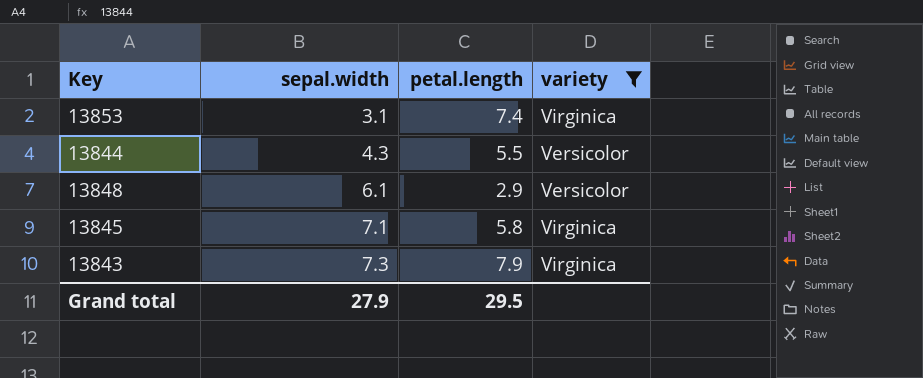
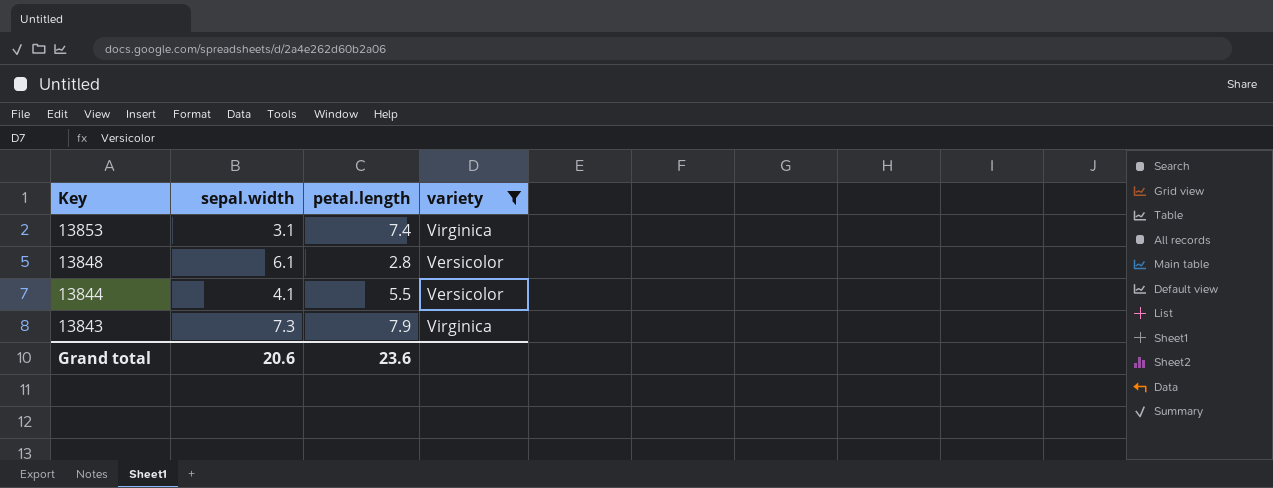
row order: sepal.width ascending -> Key descending
row 13845: 7.1 | 5.8 | Virginica -> none
13848 | petal.length: 2.9 -> 2.8
13844 | sepal.width: 4.3 -> 4.1
Grand total | sepal.width: 27.9 -> 20.6
Grand total | petal.length: 29.5 -> 23.6

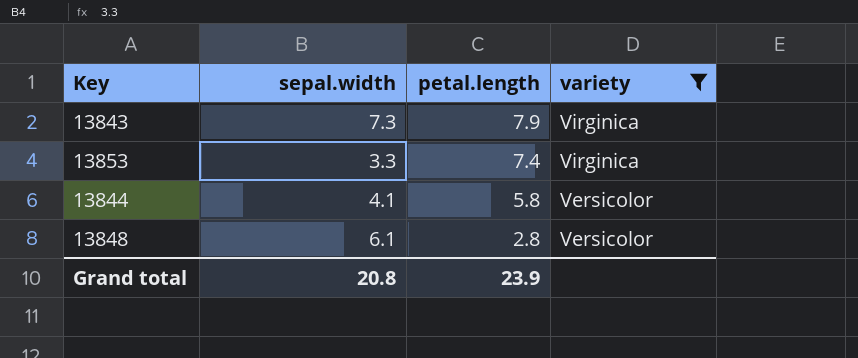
row order: Key descending -> petal.length descending
13853 | sepal.width: 3.1 -> 3.3
13844 | petal.length: 5.5 -> 5.8
Grand total | sepal.width: 20.6 -> 20.8
Grand total | petal.length: 23.6 -> 23.9

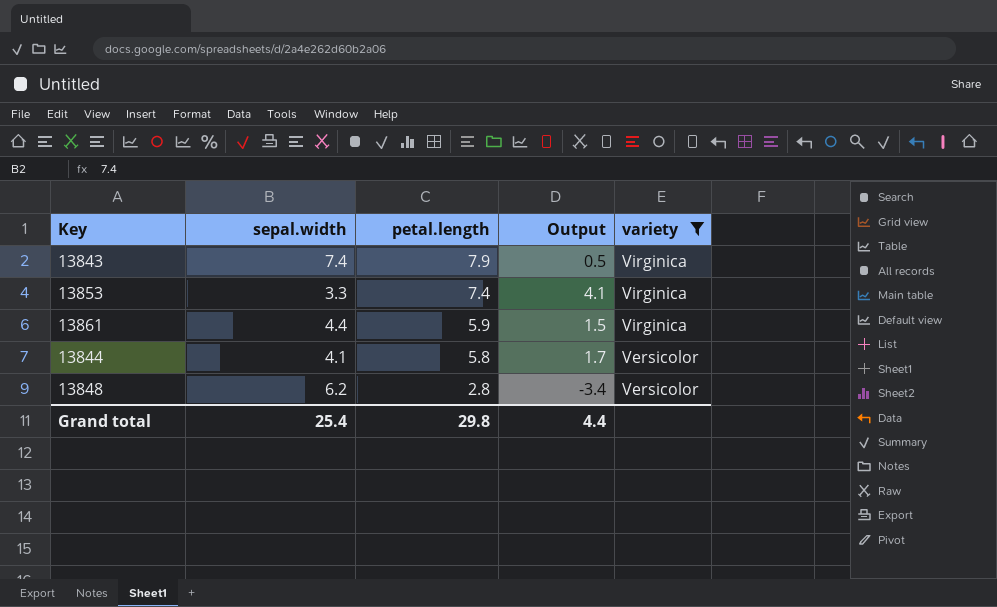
column Output | formula: none -> [petal.length] - [sepal.width]
13843 | sepal.width: 7.3 -> 7.4
row 13861: none -> 4.4 | 5.9 | 1.5 | Virginica
13848 | sepal.width: 6.1 -> 6.2
Grand total | sepal.width: 20.8 -> 25.4
Grand total | petal.length: 23.9 -> 29.8

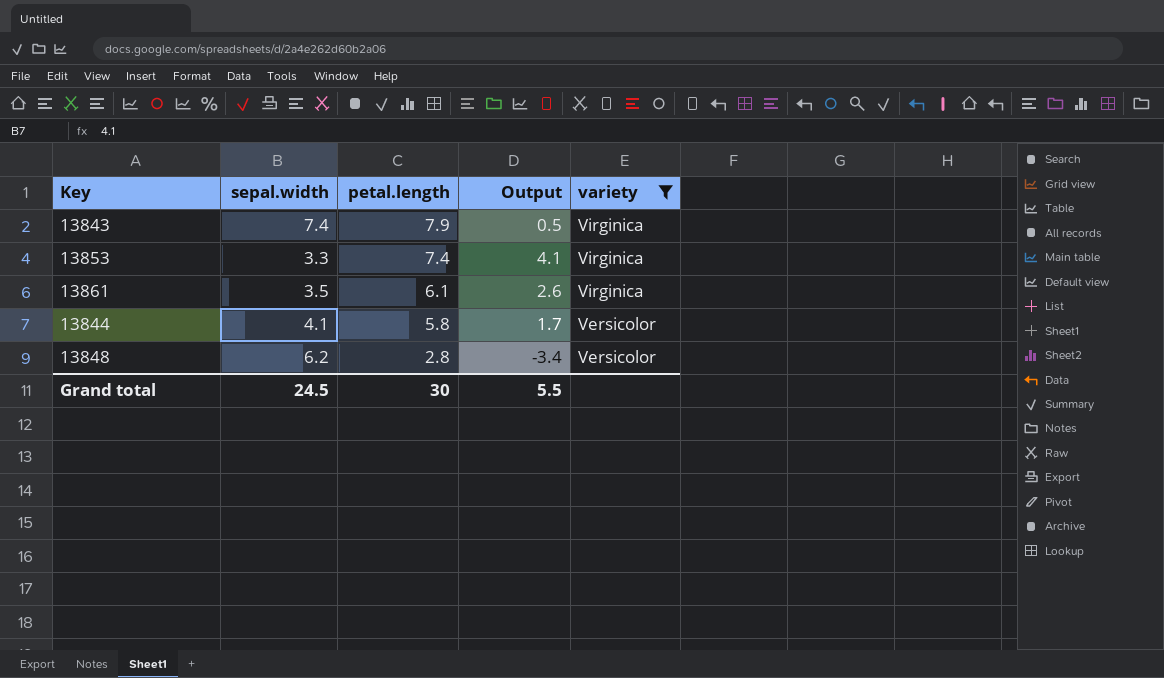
13861 | sepal.width: 4.4 -> 3.5
13861 | petal.length: 5.9 -> 6.1
13861 | Output: 1.5 -> 2.6
Grand total | sepal.width: 25.4 -> 24.5
Grand total | petal.length: 29.8 -> 30
Grand total | Output: 4.4 -> 5.5

